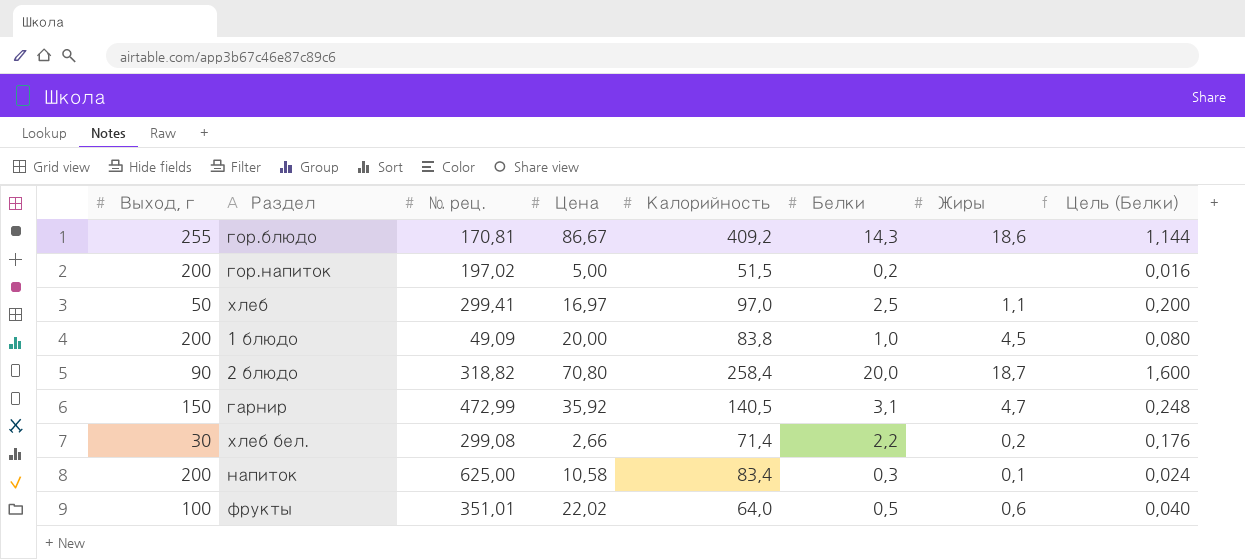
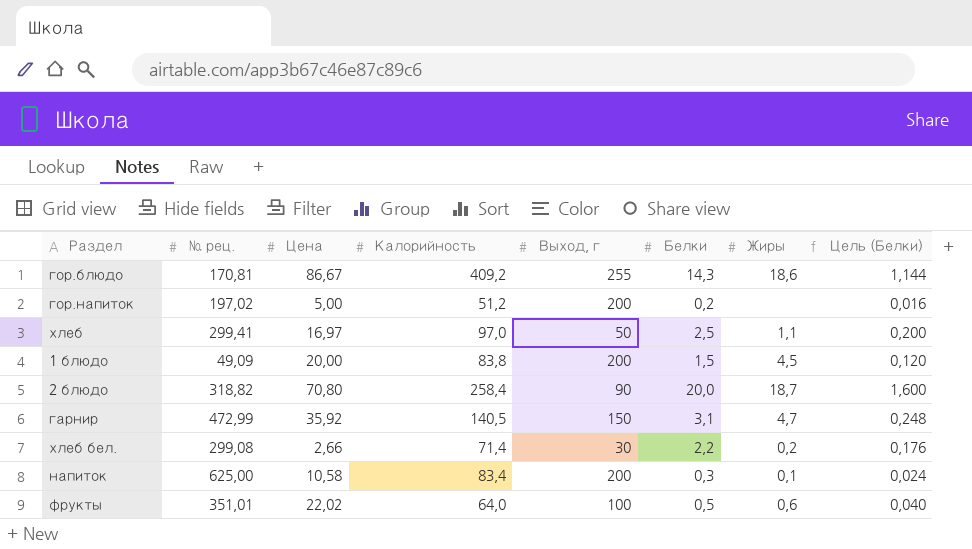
column Выход, г | position: 1 -> 5
гор.напиток | Калорийность: 51,5 -> 51,2
1 блюдо | Белки: 1,0 -> 1,5
1 блюдо | Цель (Белки): 0,080 -> 0,120

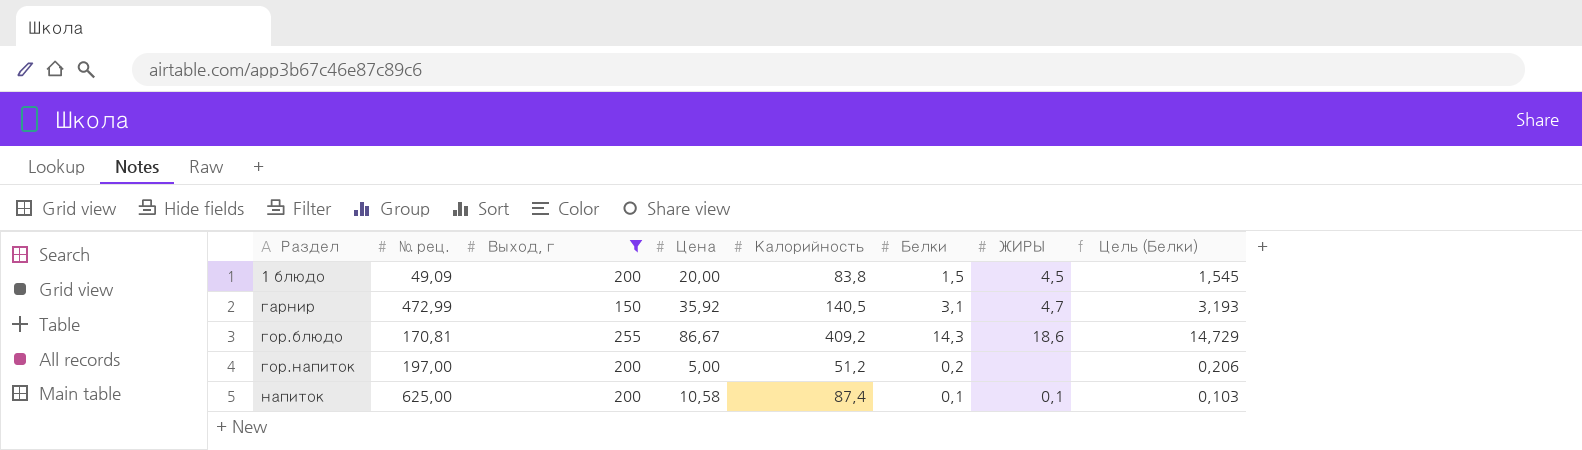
filter: none -> Выход, г >= 150
row order: none -> Раздел ascending
column Выход, г | position: 5 -> 3
column name: Жиры -> ЖИРЫ
column Цель (Белки) | formula: [Белки] * 0,08 -> [Белки] * 1,03
гор.напиток | № рец.: 197,02 -> 197,00
напиток | Калорийность: 83,4 -> 87,4
напиток | Белки: 0,3 -> 0,1

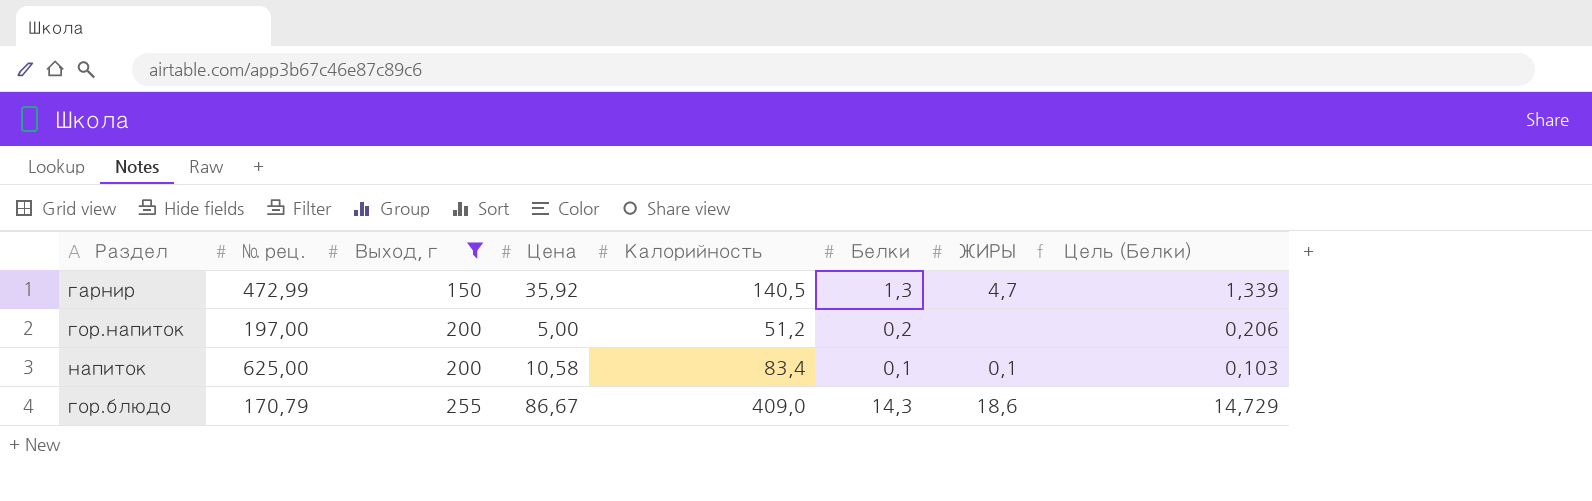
row order: Раздел ascending -> Выход, г ascending
row 1 блюдо: 49,09 | 200 | 20,00 | 83,8 | 1,5 | 4,5 | 1,545 -> none
гарнир | Белки: 3,1 -> 1,3
гарнир | Цель (Белки): 3,193 -> 1,339
напиток | Калорийность: 87,4 -> 83,4
гор.блюдо | № рец.: 170,81 -> 170,79
гор.блюдо | Калорийность: 409,2 -> 409,0

